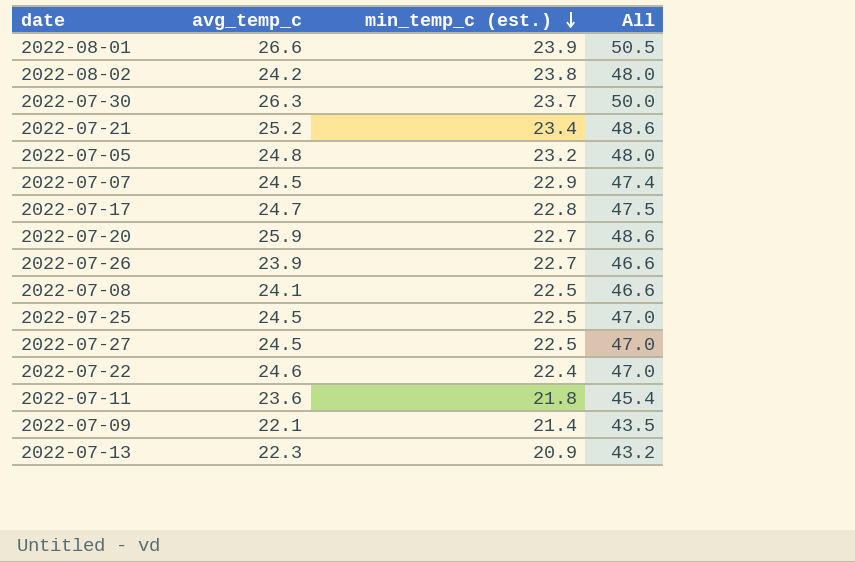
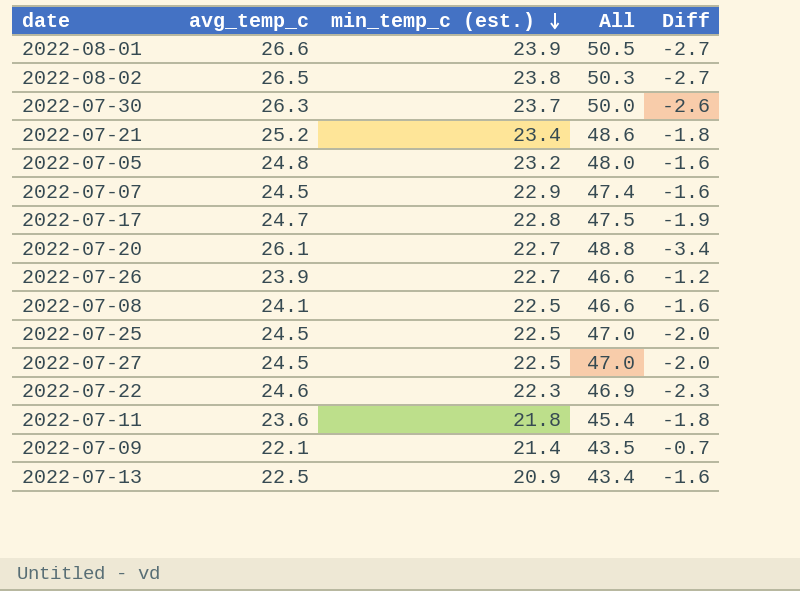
column Diff | formula: none -> [min_temp_c (est.)] - [avg_temp_c]
2022-08-02 | avg_temp_c: 24.2 -> 26.5
2022-08-02 | All: 48.0 -> 50.3
2022-07-20 | avg_temp_c: 25.9 -> 26.1
2022-07-20 | All: 48.6 -> 48.8
2022-07-22 | min_temp_c (est.): 22.4 -> 22.3
2022-07-22 | All: 47.0 -> 46.9
2022-07-13 | avg_temp_c: 22.3 -> 22.5
2022-07-13 | All: 43.2 -> 43.4

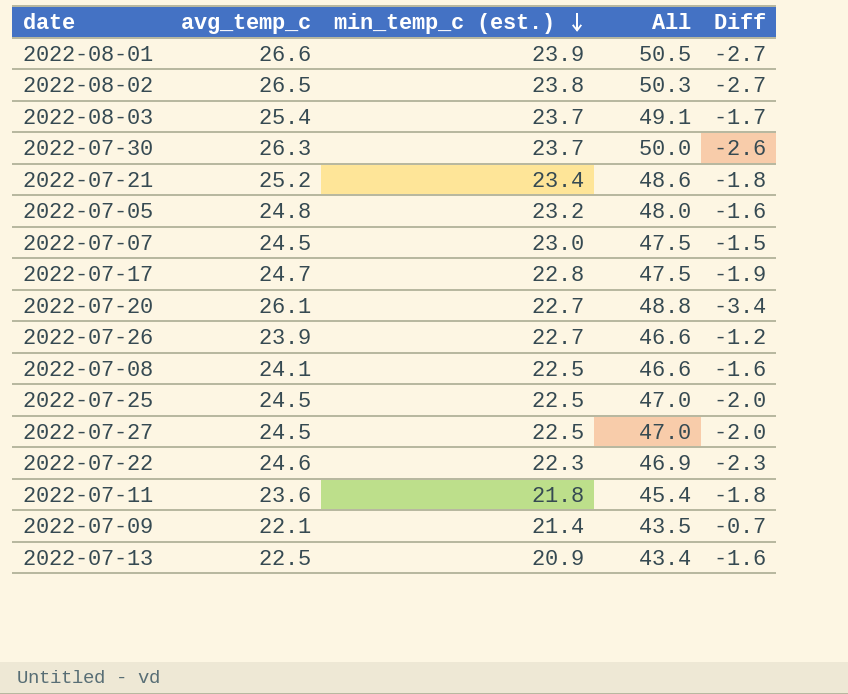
row 2022-08-03: none -> 25.4 | 23.7 | 49.1 | -1.7
2022-07-07 | min_temp_c (est.): 22.9 -> 23.0
2022-07-07 | All: 47.4 -> 47.5
2022-07-07 | Diff: -1.6 -> -1.5

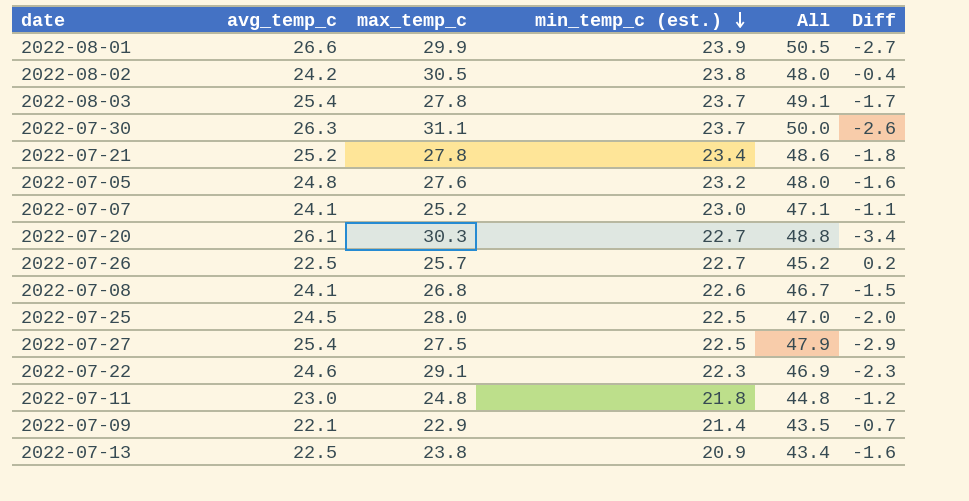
column max_temp_c | position: none -> 3
row 2022-07-17: 24.7 | 22.8 | 47.5 | -1.9 -> none
2022-08-02 | avg_temp_c: 26.5 -> 24.2
2022-08-02 | All: 50.3 -> 48.0
2022-08-02 | Diff: -2.7 -> -0.4
2022-07-07 | avg_temp_c: 24.5 -> 24.1
2022-07-07 | All: 47.5 -> 47.1
2022-07-07 | Diff: -1.5 -> -1.1
2022-07-26 | avg_temp_c: 23.9 -> 22.5
2022-07-26 | All: 46.6 -> 45.2
2022-07-26 | Diff: -1.2 -> 0.2
2022-07-08 | min_temp_c (est.): 22.5 -> 22.6
2022-07-08 | All: 46.6 -> 46.7
2022-07-08 | Diff: -1.6 -> -1.5
2022-07-27 | avg_temp_c: 24.5 -> 25.4
2022-07-27 | All: 47.0 -> 47.9
2022-07-27 | Diff: -2.0 -> -2.9
2022-07-11 | avg_temp_c: 23.6 -> 23.0
2022-07-11 | All: 45.4 -> 44.8
2022-07-11 | Diff: -1.8 -> -1.2

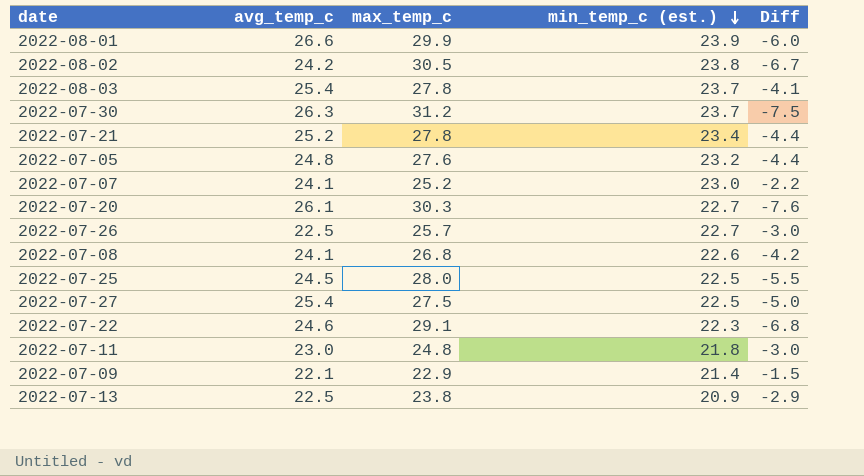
column All | formula: [avg_temp_c] + [min_temp_c (est.)] -> none
column Diff | formula: [min_temp_c (est.)] - [avg_temp_c] -> [min_temp_c (est.)] - [max_temp_c]
2022-07-30 | max_temp_c: 31.1 -> 31.2

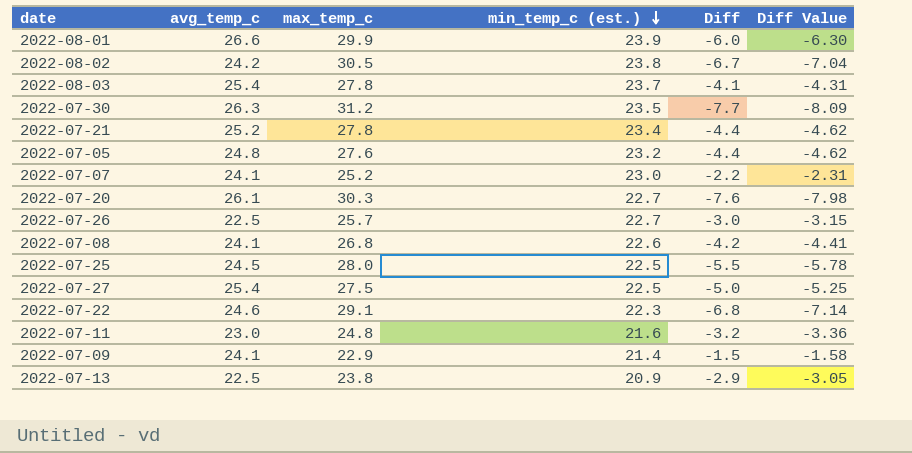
column Diff Value | formula: none -> [Diff] * 1.05
2022-07-30 | min_temp_c (est.): 23.7 -> 23.5
2022-07-30 | Diff: -7.5 -> -7.7
2022-07-11 | min_temp_c (est.): 21.8 -> 21.6
2022-07-11 | Diff: -3.0 -> -3.2
2022-07-09 | avg_temp_c: 22.1 -> 24.1

